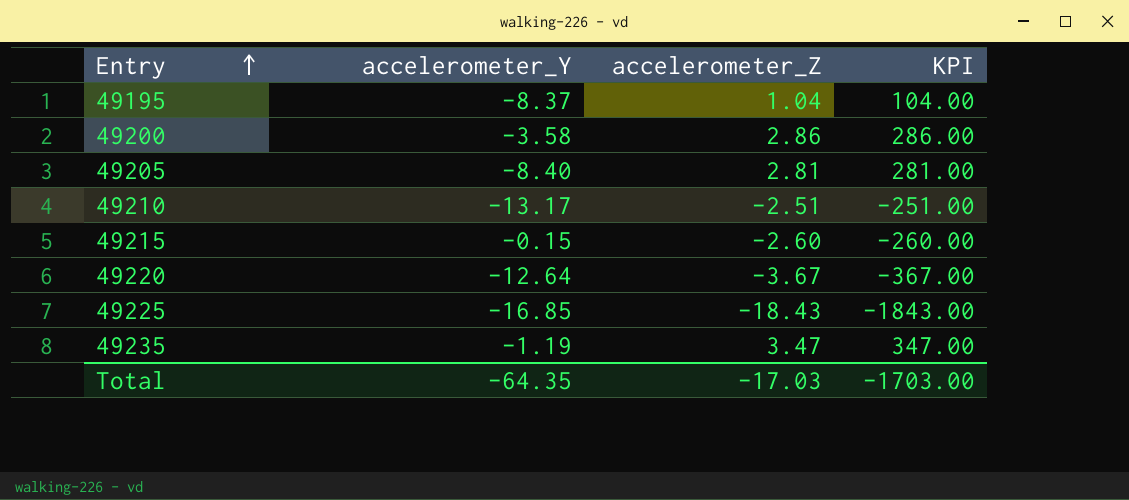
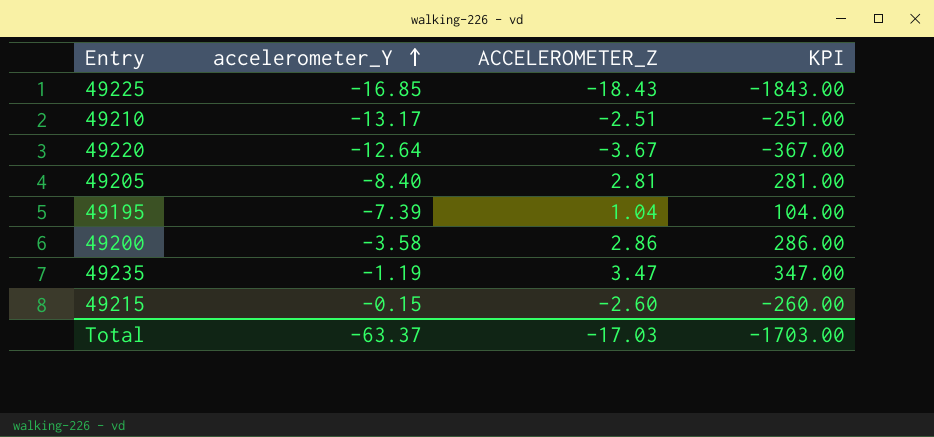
row order: Entry ascending -> accelerometer_Y ascending
column name: accelerometer_Z -> ACCELEROMETER_Z
49195 | accelerometer_Y: -8.37 -> -7.39
Total | accelerometer_Y: -64.35 -> -63.37

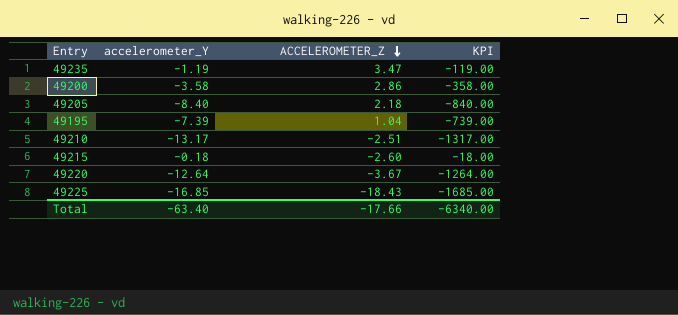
row order: accelerometer_Y ascending -> ACCELEROMETER_Z descending
column KPI | formula: [ACCELEROMETER_Z] * 100 -> [accelerometer_Y] * 100
49205 | ACCELEROMETER_Z: 2.81 -> 2.18
49215 | accelerometer_Y: -0.15 -> -0.18
Total | accelerometer_Y: -63.37 -> -63.40
Total | ACCELEROMETER_Z: -17.03 -> -17.66
Total | KPI: -1703.00 -> -6340.00

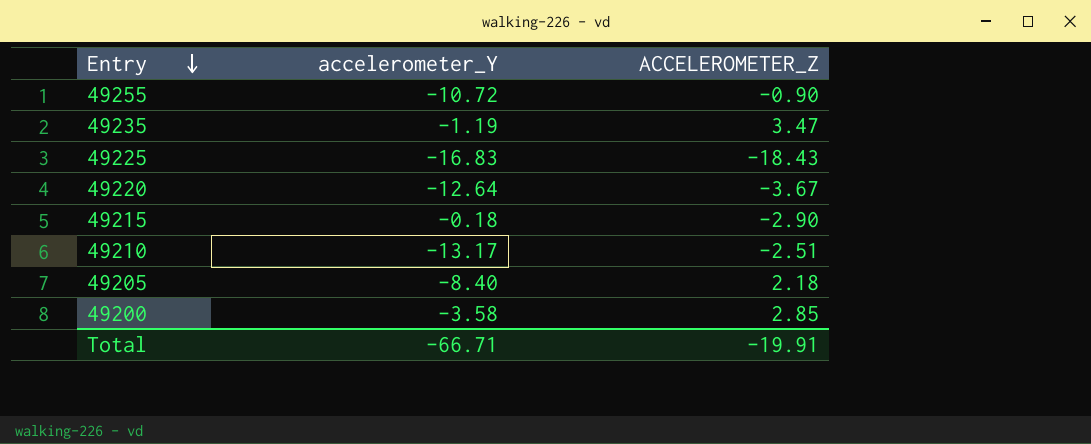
row order: ACCELEROMETER_Z descending -> Entry descending
column KPI | formula: [accelerometer_Y] * 100 -> none
row 49195: -7.39 | 1.04 | -739.00 -> none
row 49255: none -> -10.72 | -0.90
49225 | accelerometer_Y: -16.85 -> -16.83
49215 | ACCELEROMETER_Z: -2.60 -> -2.90
49200 | ACCELEROMETER_Z: 2.86 -> 2.85
Total | accelerometer_Y: -63.40 -> -66.71
Total | ACCELEROMETER_Z: -17.66 -> -19.91

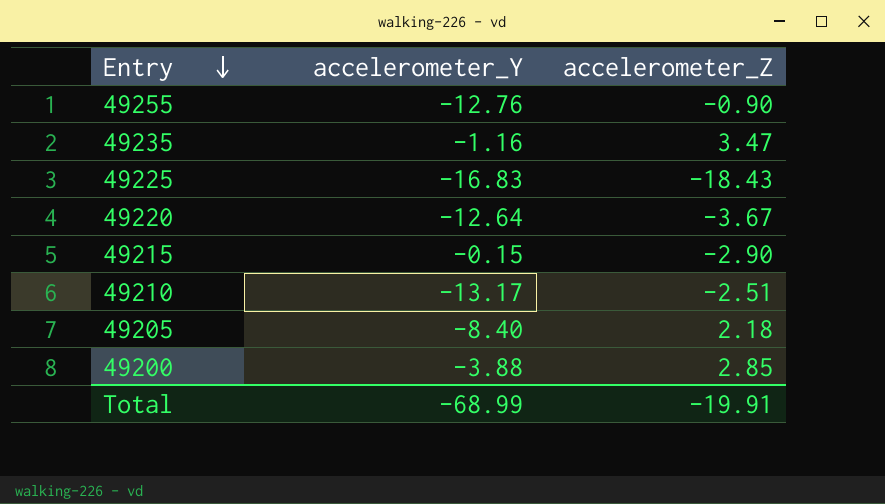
column name: ACCELEROMETER_Z -> accelerometer_Z
49255 | accelerometer_Y: -10.72 -> -12.76
49235 | accelerometer_Y: -1.19 -> -1.16
49215 | accelerometer_Y: -0.18 -> -0.15
49200 | accelerometer_Y: -3.58 -> -3.88
Total | accelerometer_Y: -66.71 -> -68.99

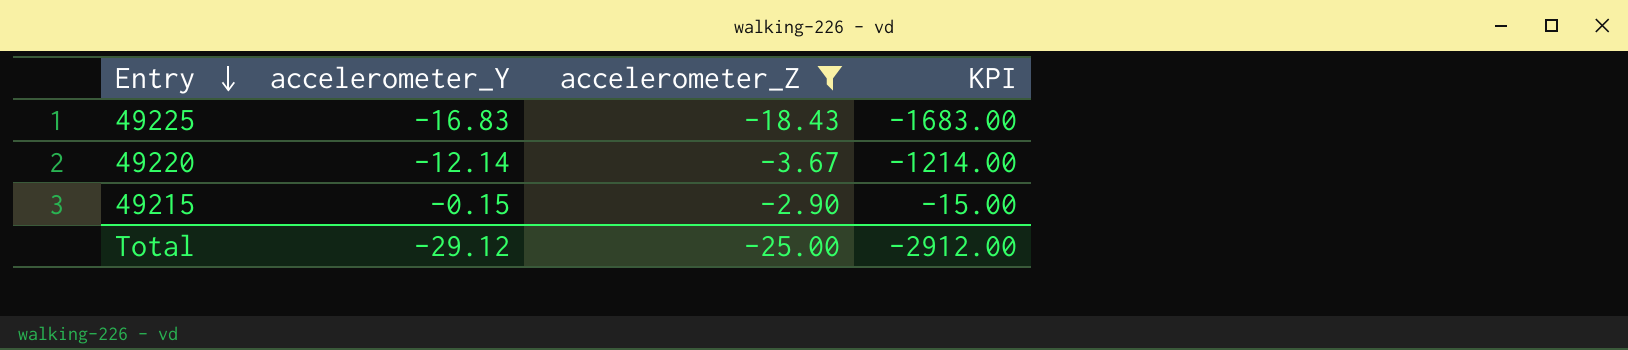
filter: none -> accelerometer_Z <= -2.90
column KPI | formula: none -> [accelerometer_Y] * 100
49220 | accelerometer_Y: -12.64 -> -12.14
Total | accelerometer_Y: -68.99 -> -29.12
Total | accelerometer_Z: -19.91 -> -25.00

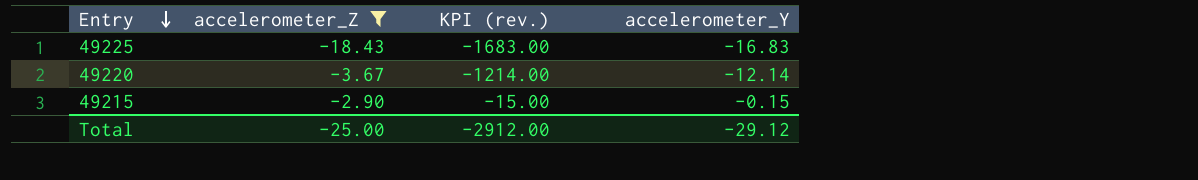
column name: KPI -> KPI (rev.)
column accelerometer_Y | position: 2 -> 4

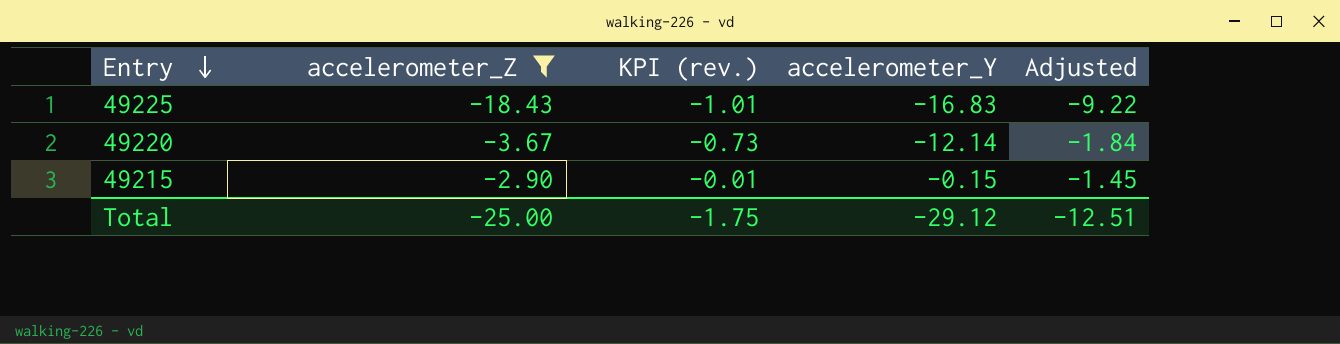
column KPI (rev.) | formula: [accelerometer_Y] * 100 -> [accelerometer_Y] * 0.06
column Adjusted | formula: none -> [accelerometer_Z] * 0.5
Total | KPI (rev.): -2912.00 -> -1.75

